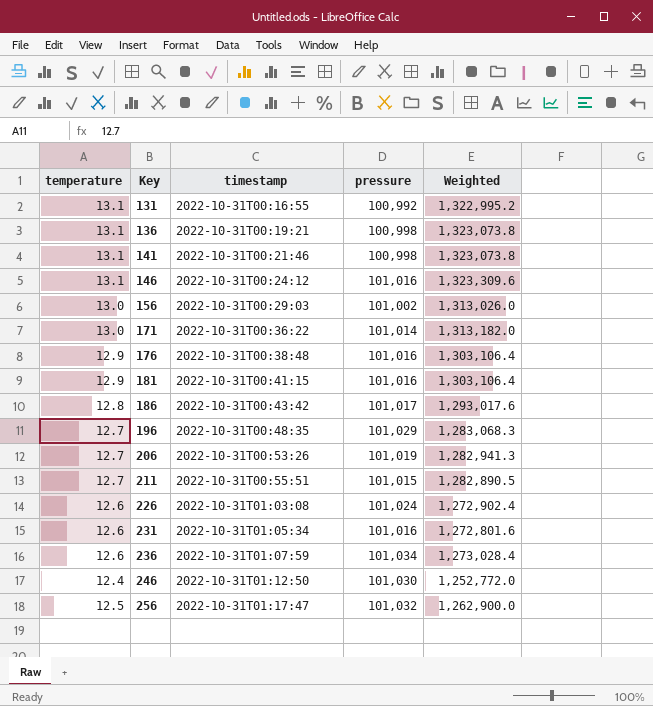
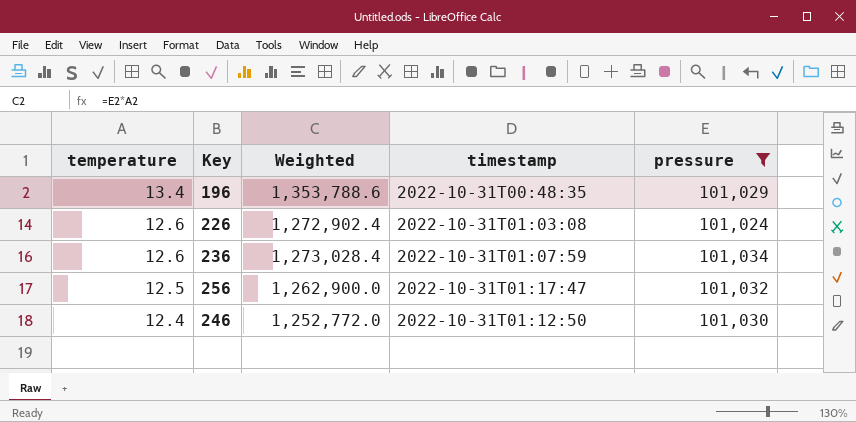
filter: none -> pressure >= 101,024
row order: Key ascending -> temperature descending
column Weighted | position: 5 -> 3
196 | temperature: 12.7 -> 13.4
196 | Weighted: 1,283,068.3 -> 1,353,788.6

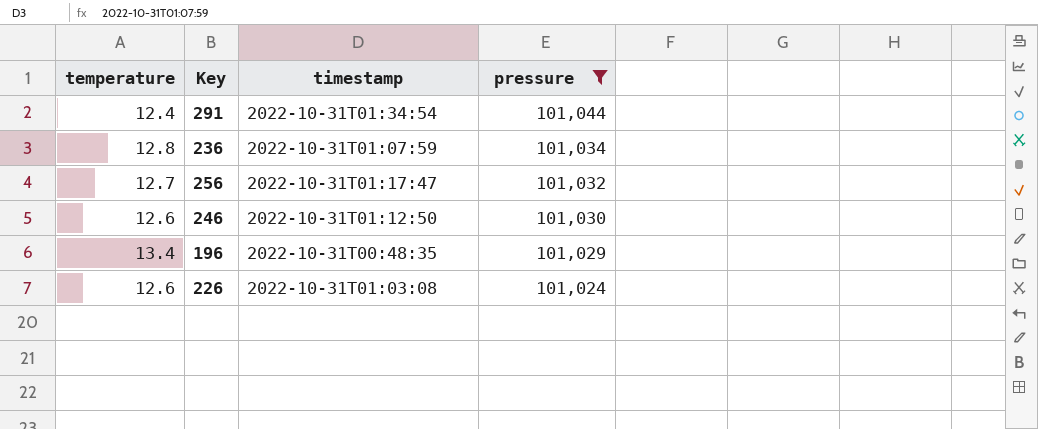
row order: temperature descending -> pressure descending
column Weighted | formula: [temperature] * [pressure] -> none
row 291: none -> 12.4 | 2022-10-31T01:34:54 | 101,044
236 | temperature: 12.6 -> 12.8
256 | temperature: 12.5 -> 12.7
246 | temperature: 12.4 -> 12.6

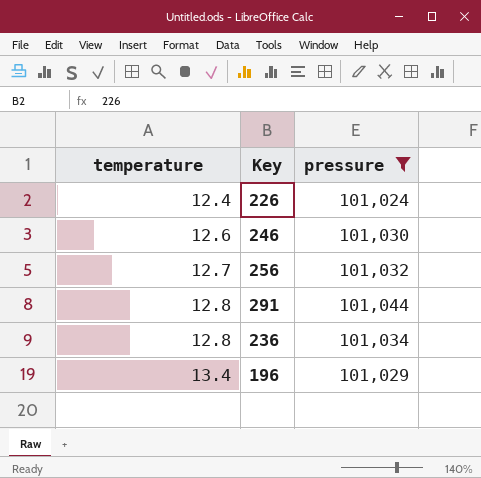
row order: pressure descending -> temperature ascending
column timestamp | position: 3 -> none
226 | temperature: 12.6 -> 12.4
291 | temperature: 12.4 -> 12.8

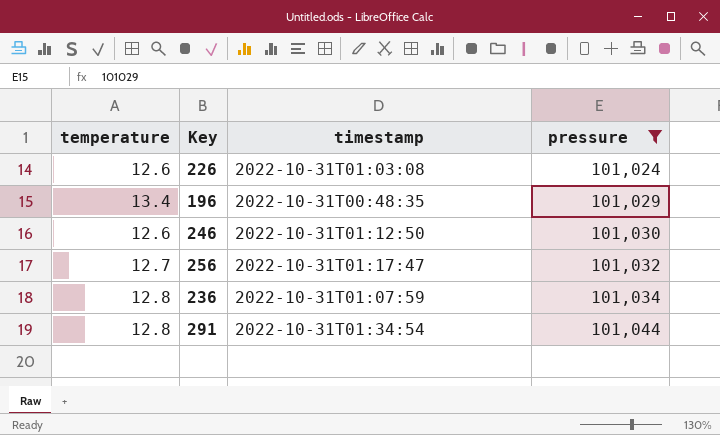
row order: temperature ascending -> pressure ascending
column timestamp | position: none -> 3
226 | temperature: 12.4 -> 12.6

